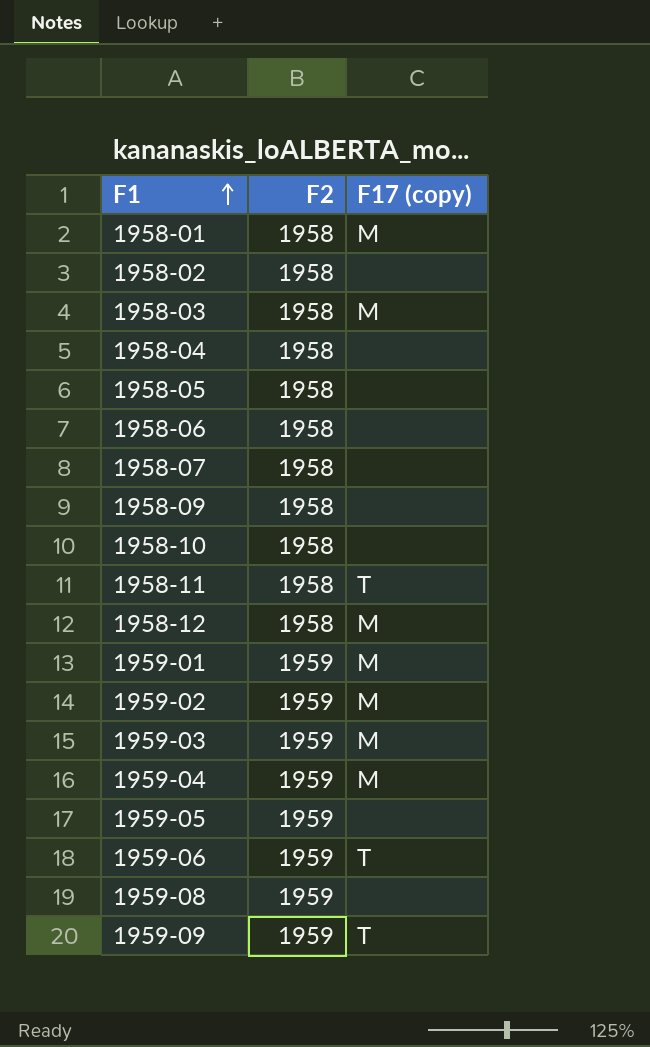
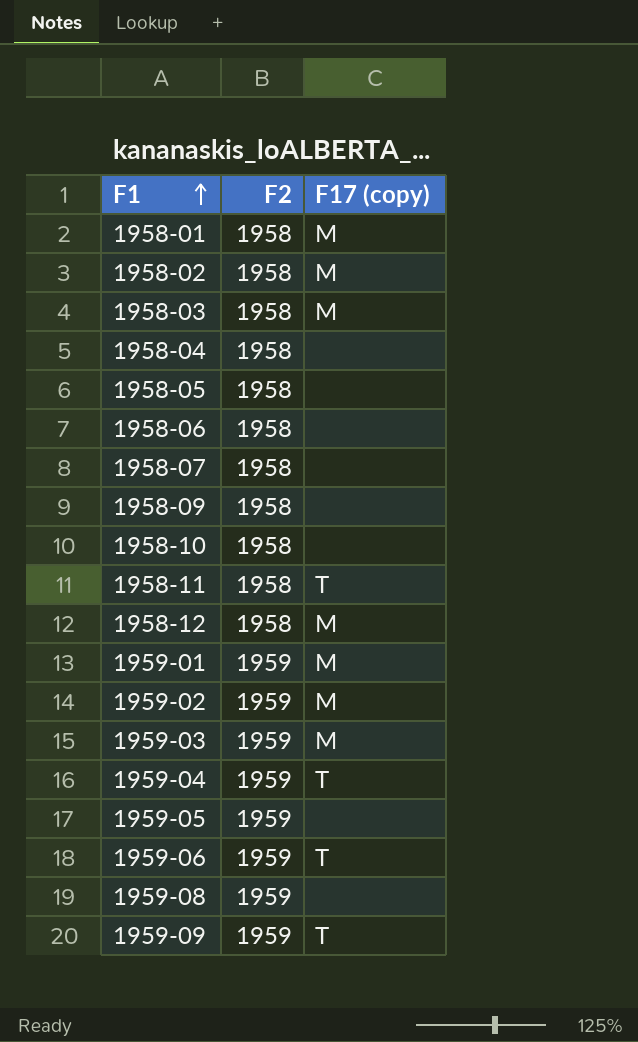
1958-02 | F17 (copy): none -> M
1959-04 | F17 (copy): M -> T

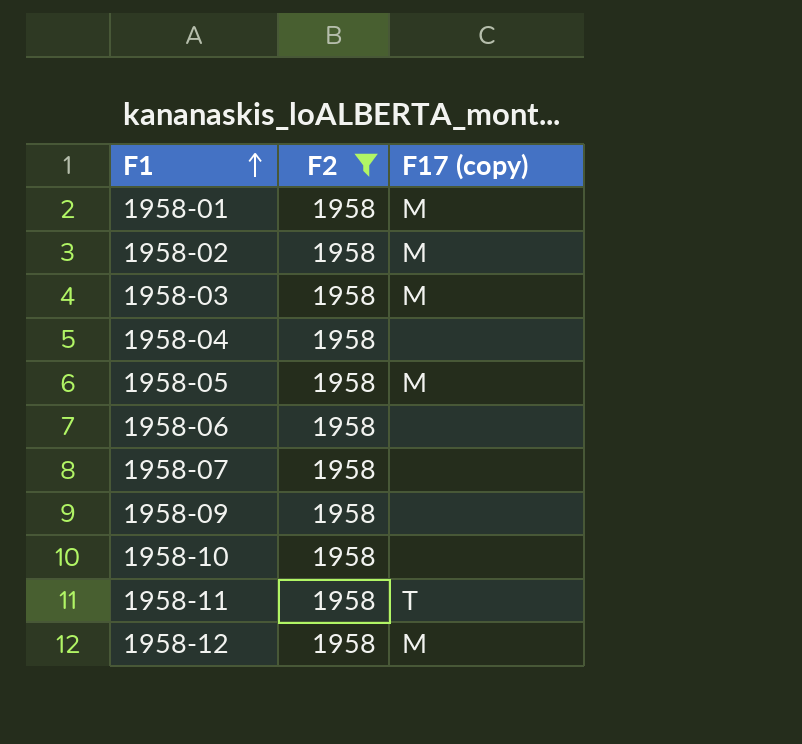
filter: none -> F2 = 1958
1958-05 | F17 (copy): none -> M

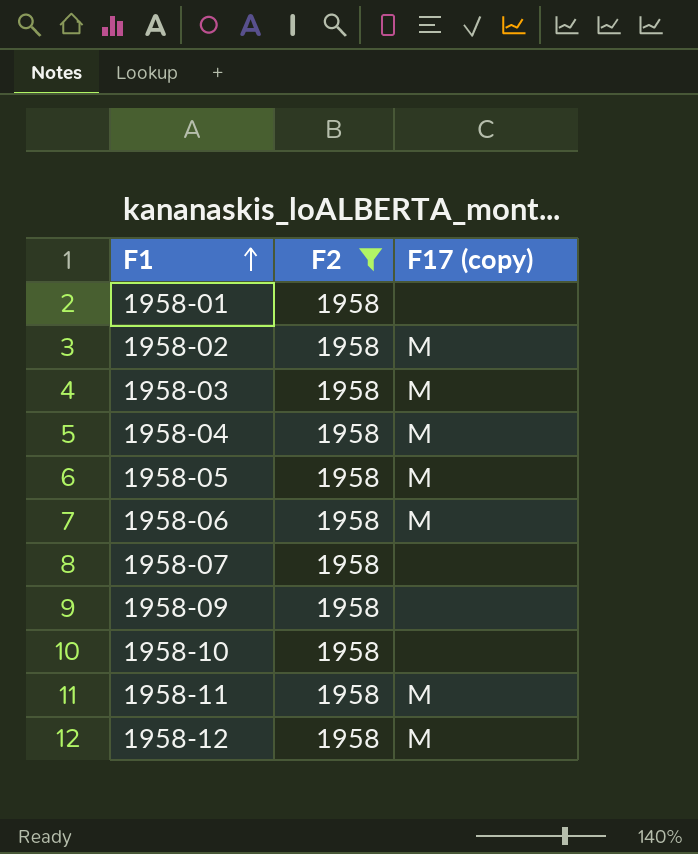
1958-01 | F17 (copy): M -> none
1958-04 | F17 (copy): none -> M
1958-06 | F17 (copy): none -> M
1958-11 | F17 (copy): T -> M

